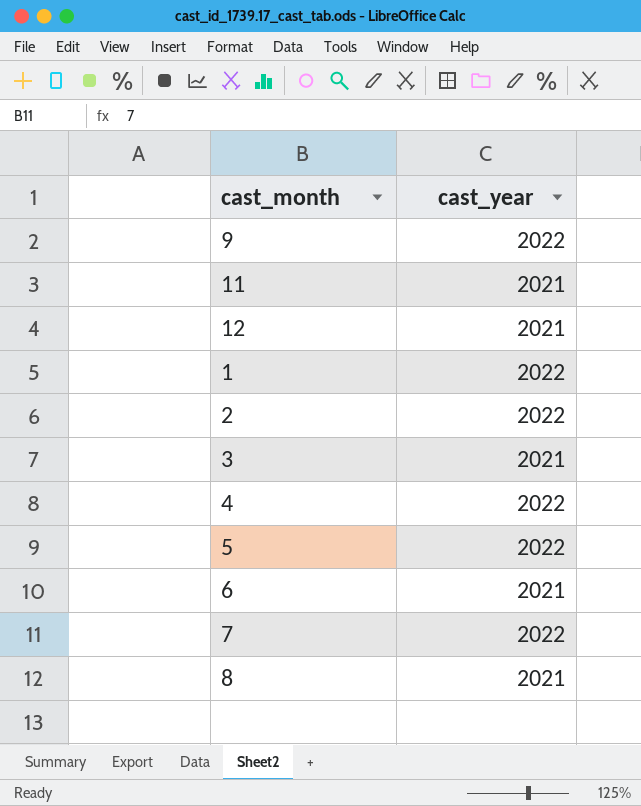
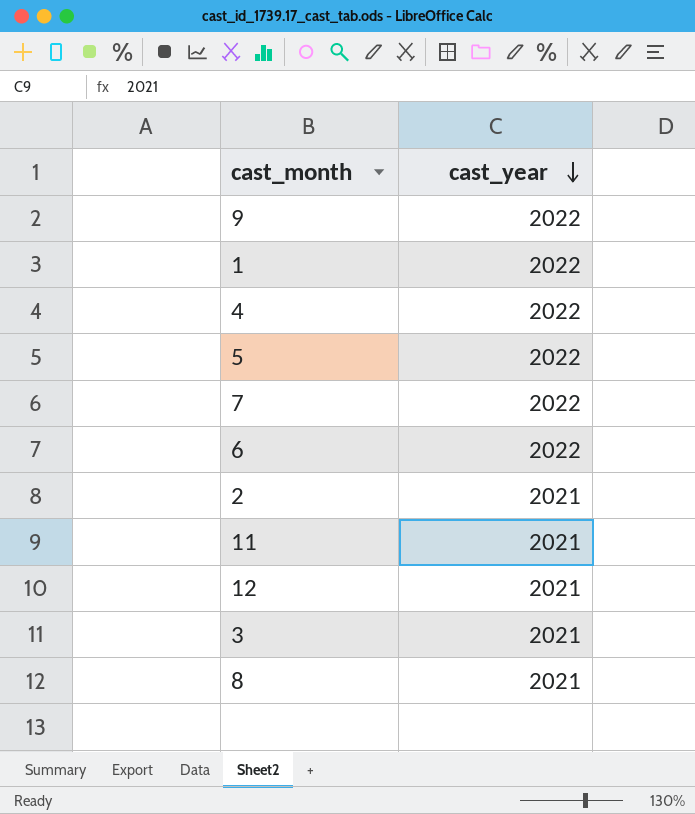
row order: none -> cast_year descending
6 | cast_year: 2021 -> 2022
2 | cast_year: 2022 -> 2021

